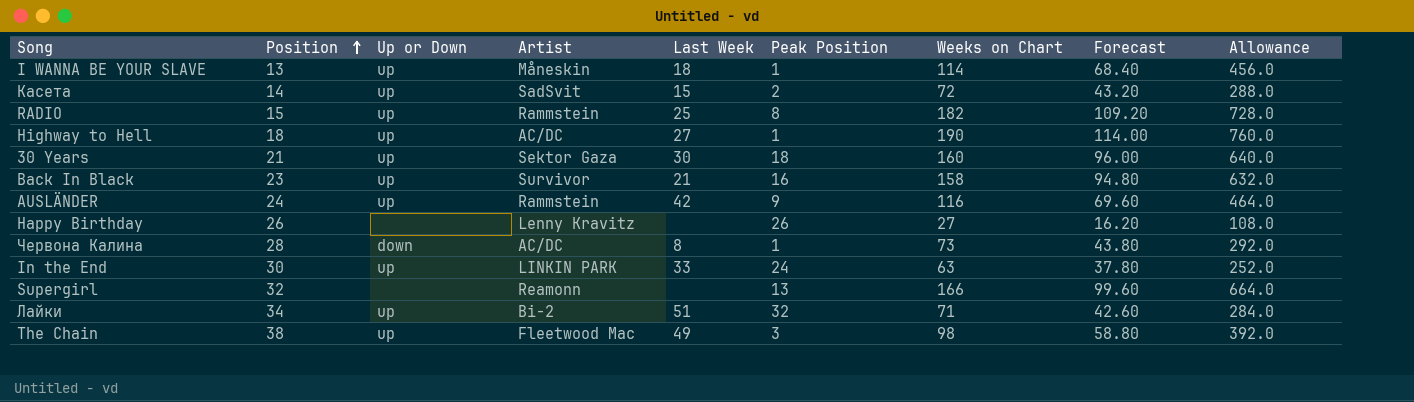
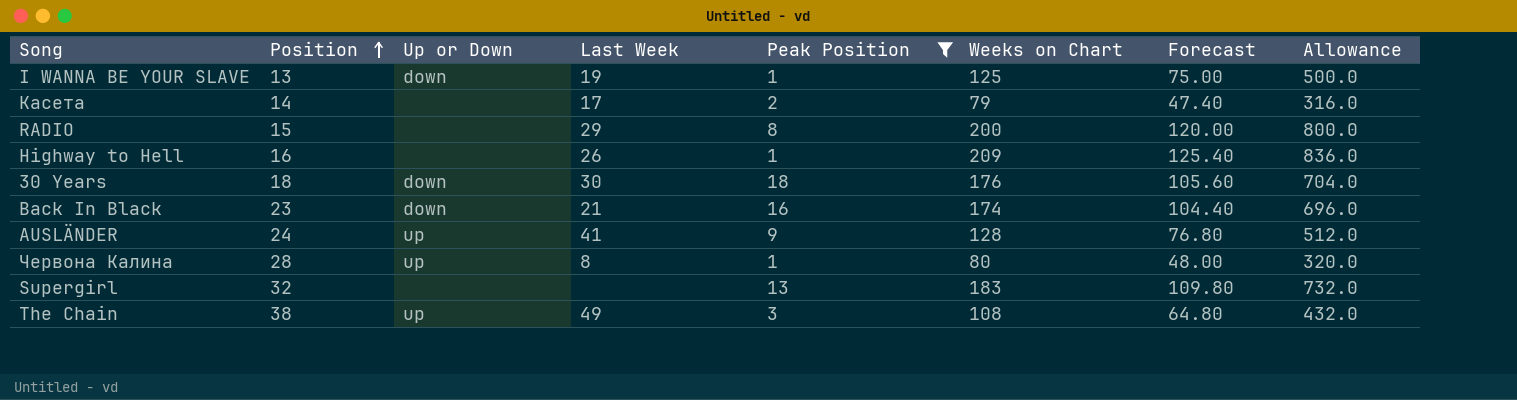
filter: none -> Peak Position <= 18
column Artist | position: 4 -> none
I WANNA BE YOUR SLAVE | Up or Down: up -> down
I WANNA BE YOUR SLAVE | Last Week: 18 -> 19
I WANNA BE YOUR SLAVE | Weeks on Chart: 114 -> 125
I WANNA BE YOUR SLAVE | Forecast: 68.40 -> 75.00
I WANNA BE YOUR SLAVE | Allowance: 456.0 -> 500.0
Касета | Up or Down: up -> none
Касета | Last Week: 15 -> 17
Касета | Weeks on Chart: 72 -> 79
Касета | Forecast: 43.20 -> 47.40
Касета | Allowance: 288.0 -> 316.0
RADIO | Up or Down: up -> none
RADIO | Last Week: 25 -> 29
RADIO | Weeks on Chart: 182 -> 200
RADIO | Forecast: 109.20 -> 120.00
RADIO | Allowance: 728.0 -> 800.0
Highway to Hell | Position: 18 -> 16
Highway to Hell | Up or Down: up -> none
Highway to Hell | Last Week: 27 -> 26
Highway to Hell | Weeks on Chart: 190 -> 209
Highway to Hell | Forecast: 114.00 -> 125.40
Highway to Hell | Allowance: 760.0 -> 836.0
30 Years | Position: 21 -> 18
30 Years | Up or Down: up -> down
30 Years | Weeks on Chart: 160 -> 176
30 Years | Forecast: 96.00 -> 105.60
30 Years | Allowance: 640.0 -> 704.0
Back In Black | Up or Down: up -> down
Back In Black | Weeks on Chart: 158 -> 174
Back In Black | Forecast: 94.80 -> 104.40
Back In Black | Allowance: 632.0 -> 696.0
AUSLÄNDER | Last Week: 42 -> 41
AUSLÄNDER | Weeks on Chart: 116 -> 128
AUSLÄNDER | Forecast: 69.60 -> 76.80
AUSLÄNDER | Allowance: 464.0 -> 512.0
Червона Калина | Up or Down: down -> up
Червона Калина | Weeks on Chart: 73 -> 80
Червона Калина | Forecast: 43.80 -> 48.00
Червона Калина | Allowance: 292.0 -> 320.0
Supergirl | Weeks on Chart: 166 -> 183
Supergirl | Forecast: 99.60 -> 109.80
Supergirl | Allowance: 664.0 -> 732.0
The Chain | Weeks on Chart: 98 -> 108
The Chain | Forecast: 58.80 -> 64.80
The Chain | Allowance: 392.0 -> 432.0

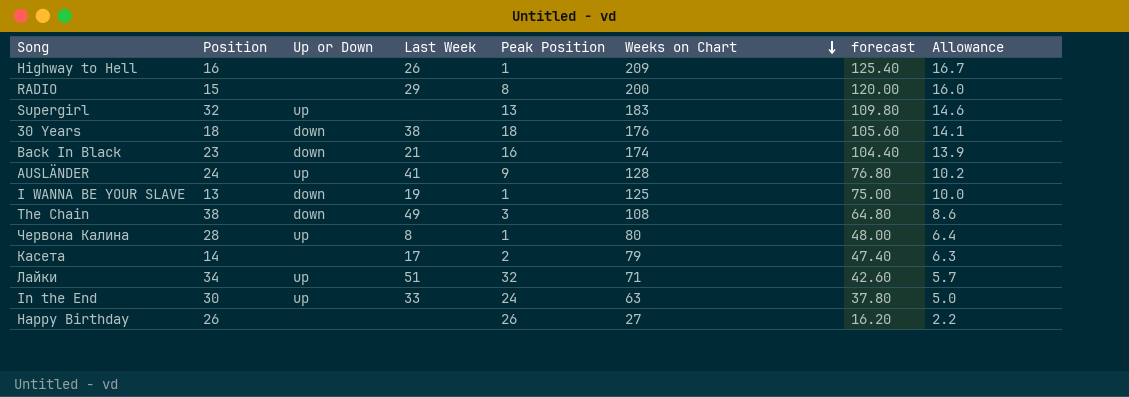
filter: Peak Position <= 18 -> none
row order: Position ascending -> Weeks on Chart descending
column name: Forecast -> forecast
column Allowance | formula: [Weeks on Chart] * 4 -> [Weeks on Chart] * 0.08
Supergirl | Up or Down: none -> up
30 Years | Last Week: 30 -> 38
The Chain | Up or Down: up -> down

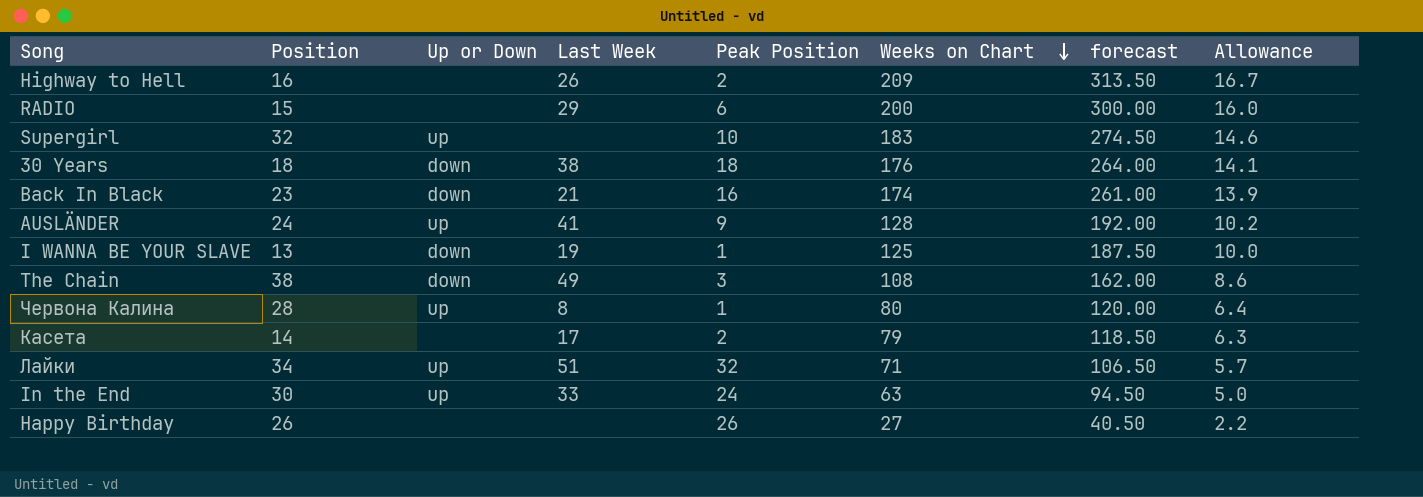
column forecast | formula: [Weeks on Chart] * 0.6 -> [Weeks on Chart] * 1.5
Highway to Hell | Peak Position: 1 -> 2
RADIO | Peak Position: 8 -> 6
Supergirl | Peak Position: 13 -> 10

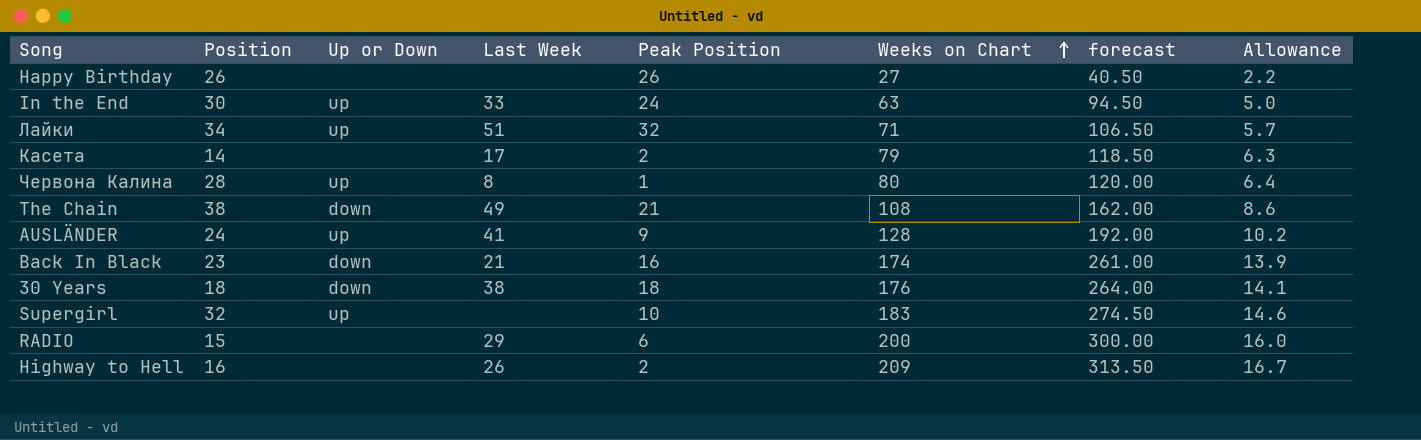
row order: Weeks on Chart descending -> Weeks on Chart ascending
row I WANNA BE YOUR SLAVE: 13 | down | 19 | 1 | 125 | 187.50 | 10.0 -> none
The Chain | Peak Position: 3 -> 21

